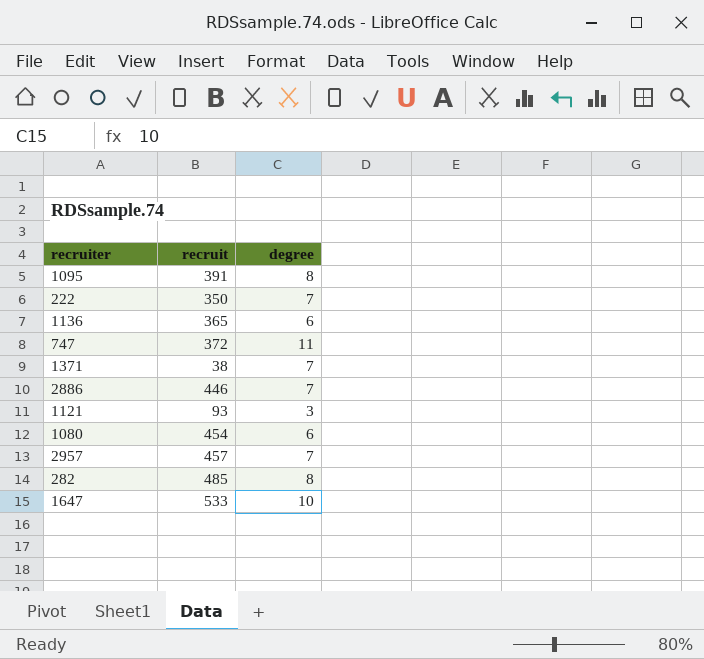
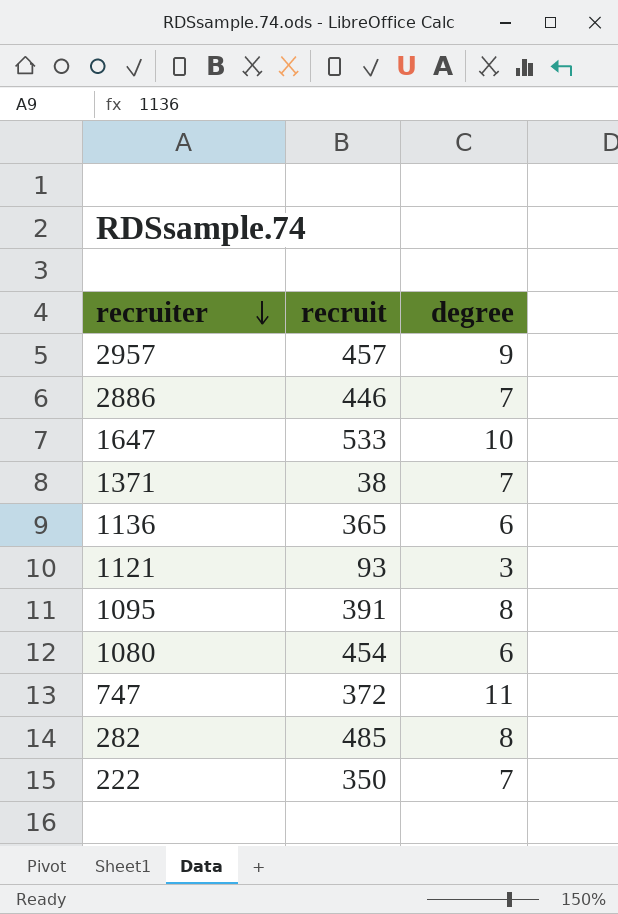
row order: none -> recruiter descending
2957 | degree: 7 -> 9

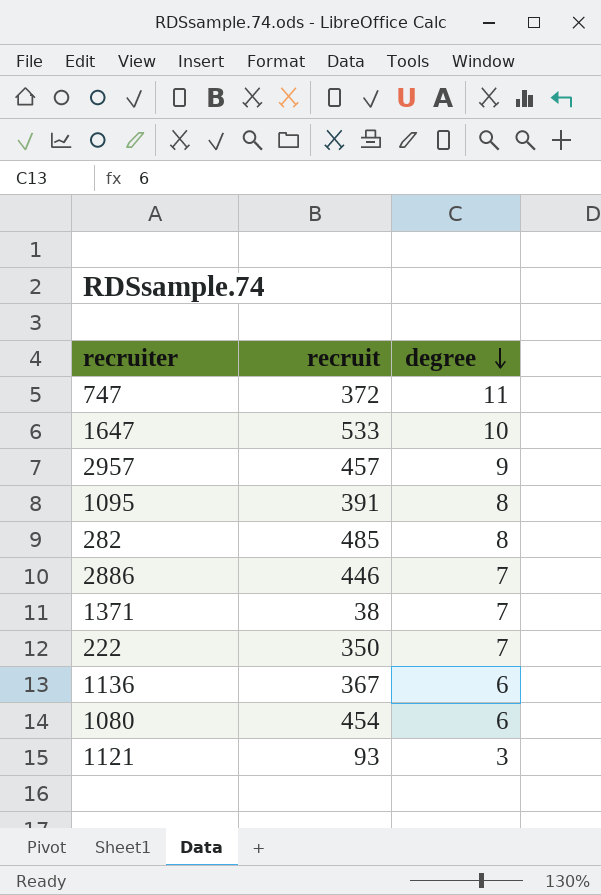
row order: recruiter descending -> degree descending
1136 | recruit: 365 -> 367

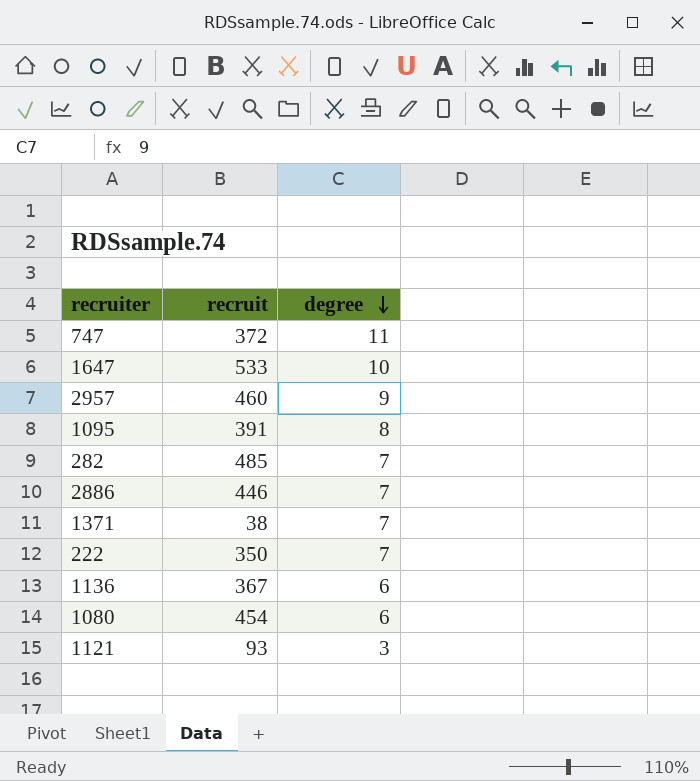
2957 | recruit: 457 -> 460
282 | degree: 8 -> 7

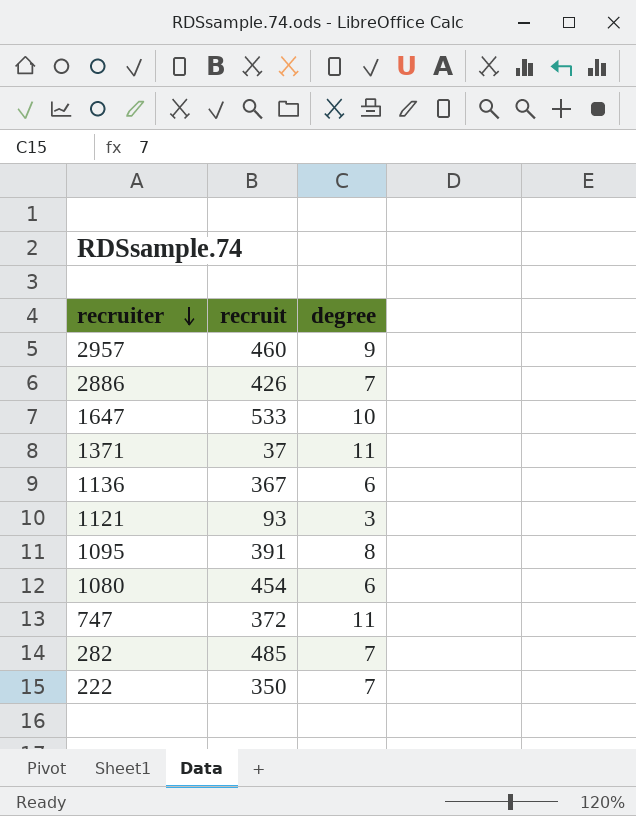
row order: degree descending -> recruiter descending
2886 | recruit: 446 -> 426
1371 | recruit: 38 -> 37
1371 | degree: 7 -> 11

